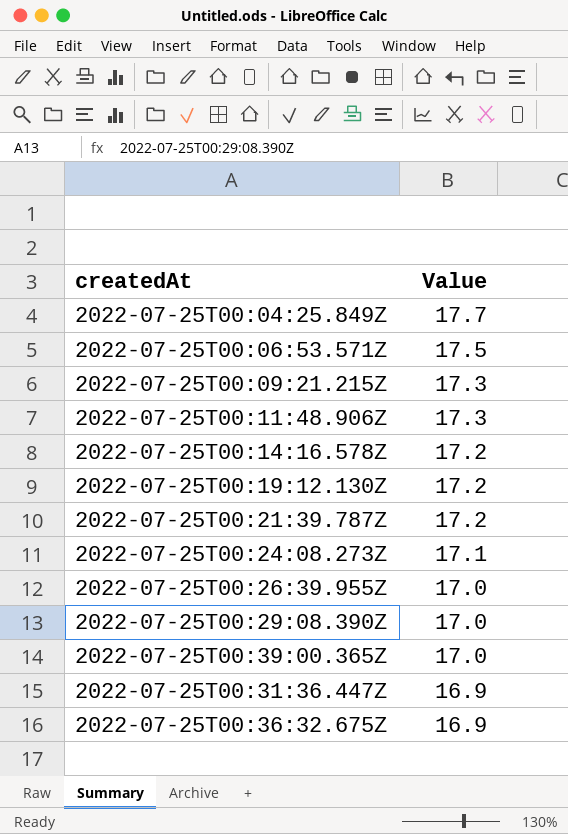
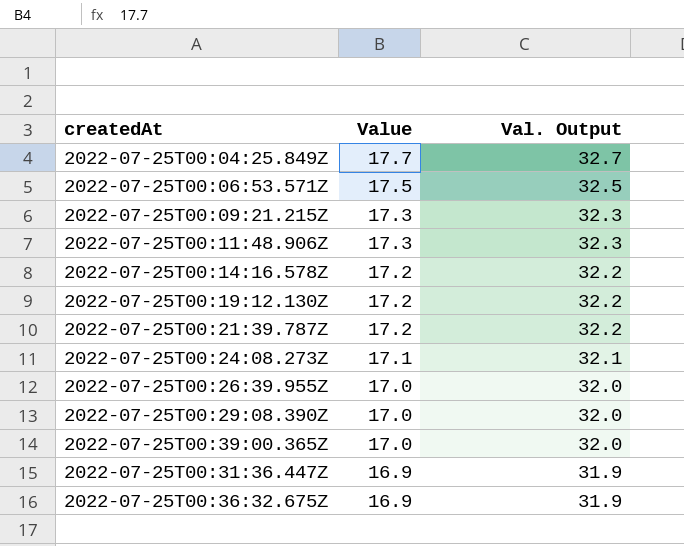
column Val. Output | formula: none -> [Value] + 15

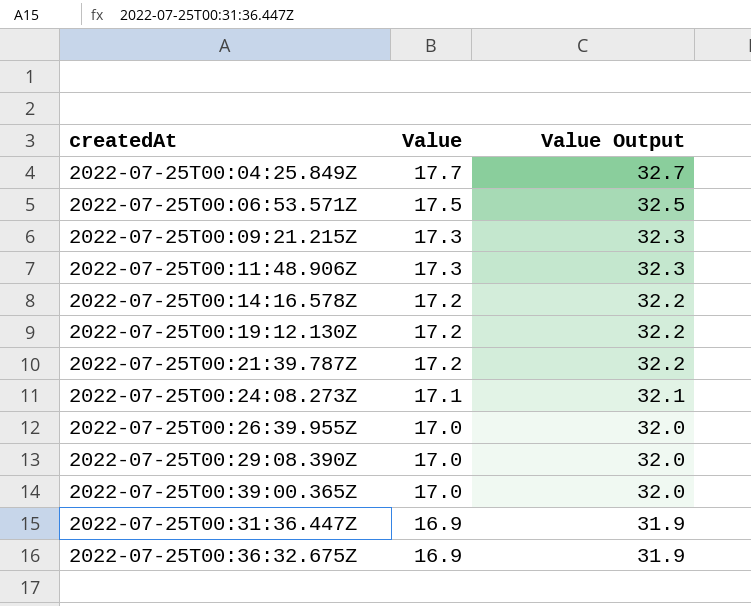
column name: Val. Output -> Value Output

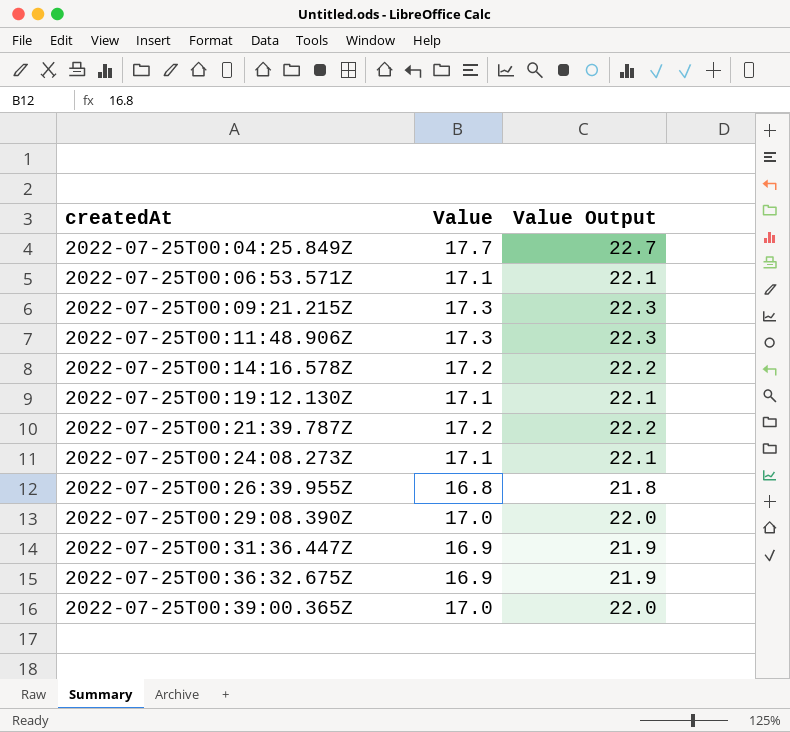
row order: Value descending -> createdAt ascending
column Value Output | formula: [Value] + 15 -> [Value] + 5
2022-07-25T00:06:53.571Z | Value: 17.5 -> 17.1
2022-07-25T00:19:12.130Z | Value: 17.2 -> 17.1
2022-07-25T00:26:39.955Z | Value: 17.0 -> 16.8

